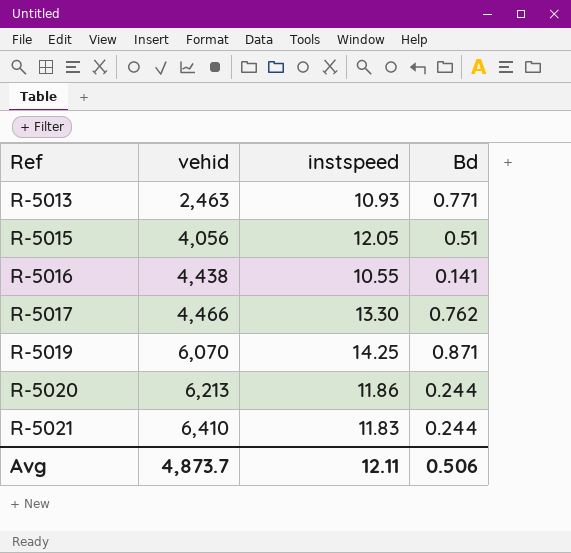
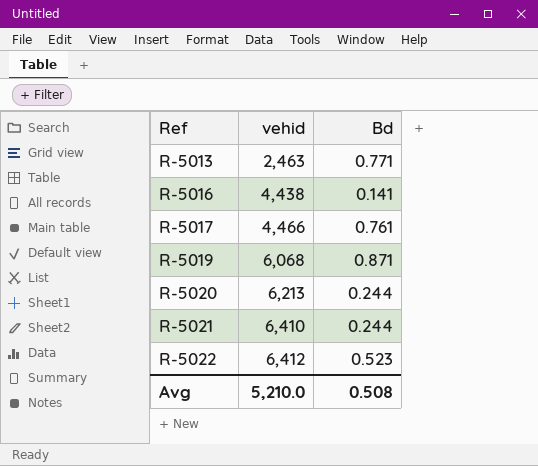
column instspeed | position: 3 -> none
row R-5015: 4,056 | 12.05 | 0.51 -> none
R-5017 | Bd: 0.762 -> 0.761
R-5019 | vehid: 6,070 -> 6,068
row R-5022: none -> 6,412 | 0.523
Avg | vehid: 4,873.7 -> 5,210.0
Avg | Bd: 0.506 -> 0.508

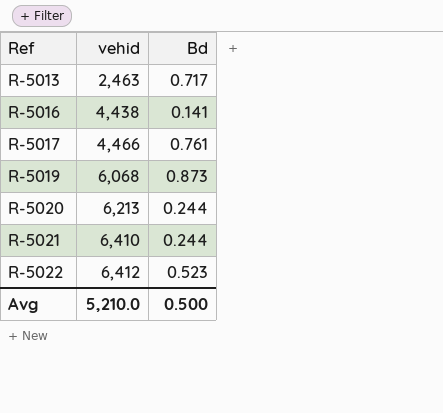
R-5013 | Bd: 0.771 -> 0.717
R-5019 | Bd: 0.871 -> 0.873
Avg | Bd: 0.508 -> 0.500

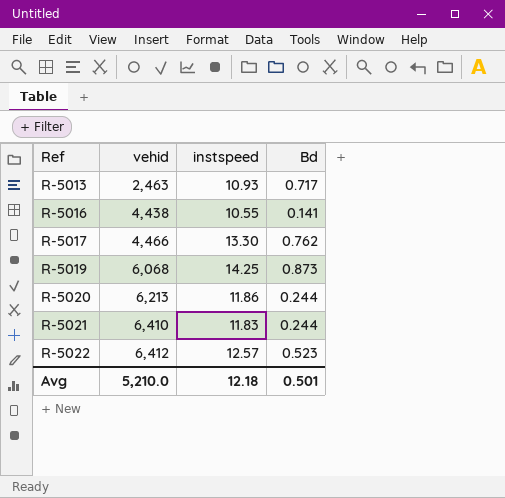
column instspeed | position: none -> 3
R-5017 | Bd: 0.761 -> 0.762
Avg | Bd: 0.500 -> 0.501

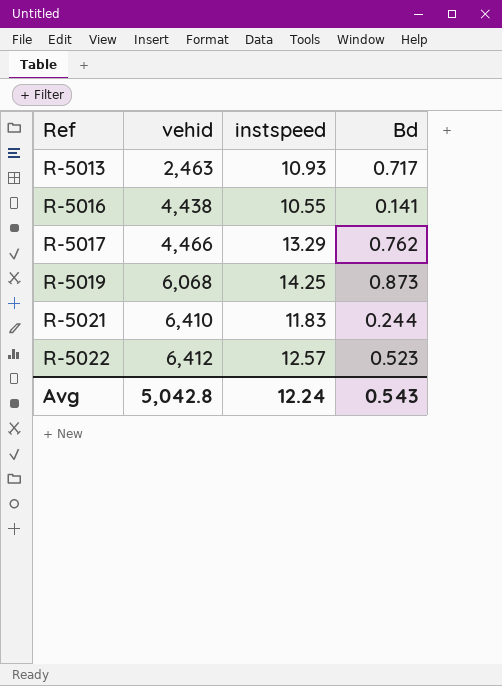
row R-5020: 6,213 | 11.86 | 0.244 -> none
R-5017 | instspeed: 13.30 -> 13.29
Avg | vehid: 5,210.0 -> 5,042.8
Avg | instspeed: 12.18 -> 12.24
Avg | Bd: 0.501 -> 0.543

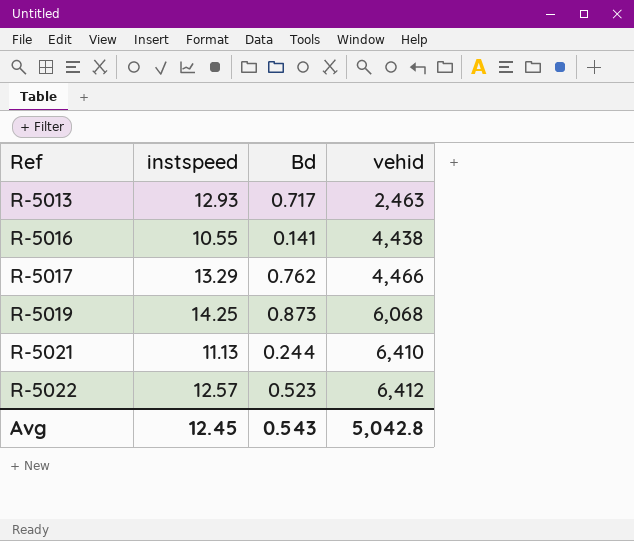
column vehid | position: 2 -> 4
R-5013 | instspeed: 10.93 -> 12.93
R-5021 | instspeed: 11.83 -> 11.13
Avg | instspeed: 12.24 -> 12.45

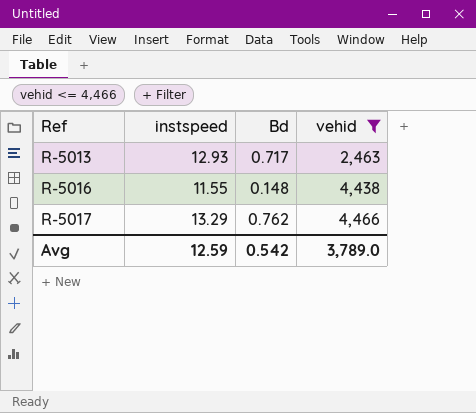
filter: none -> vehid <= 4,466
R-5016 | instspeed: 10.55 -> 11.55
R-5016 | Bd: 0.141 -> 0.148
Avg | instspeed: 12.45 -> 12.59
Avg | Bd: 0.543 -> 0.542
Avg | vehid: 5,042.8 -> 3,789.0

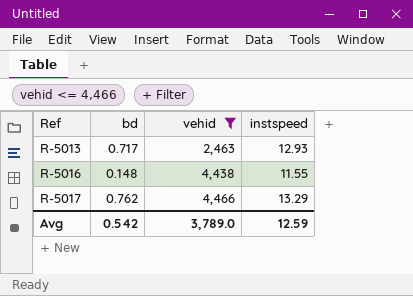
column name: Bd -> bd
column instspeed | position: 2 -> 4

